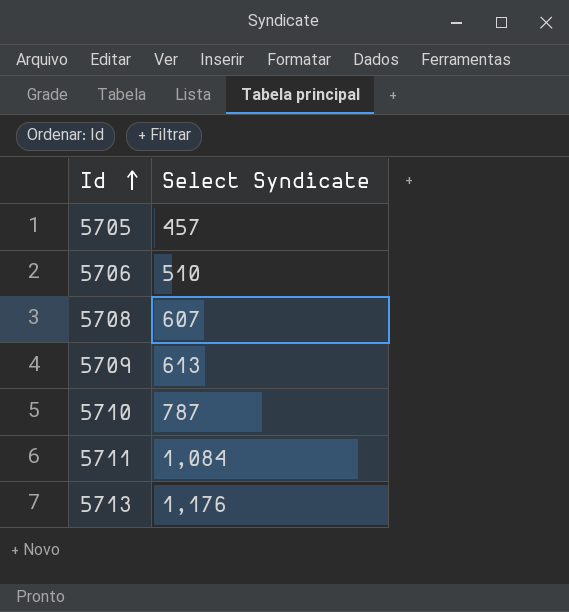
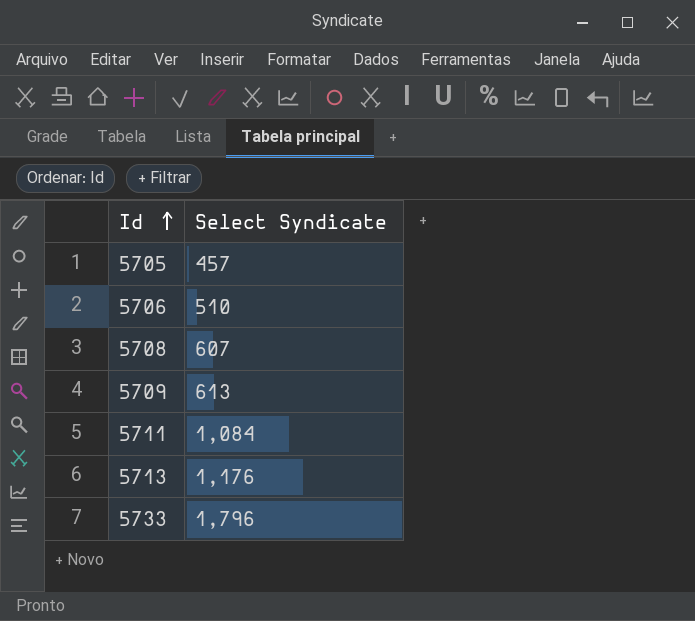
row 5710: 787 -> none
row 5733: none -> 1,796

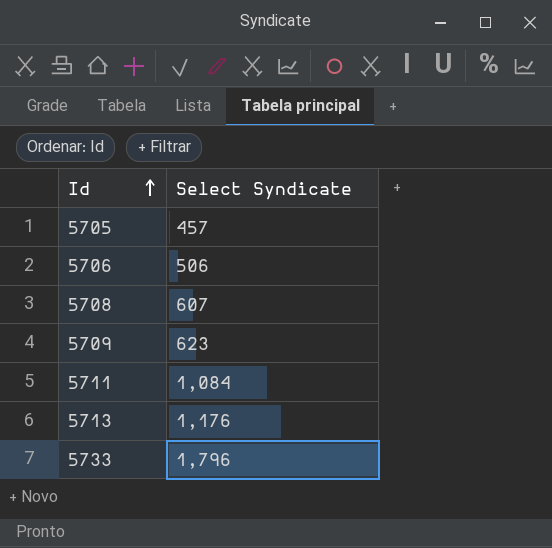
5706 | Select Syndicate: 510 -> 506
5709 | Select Syndicate: 613 -> 623

